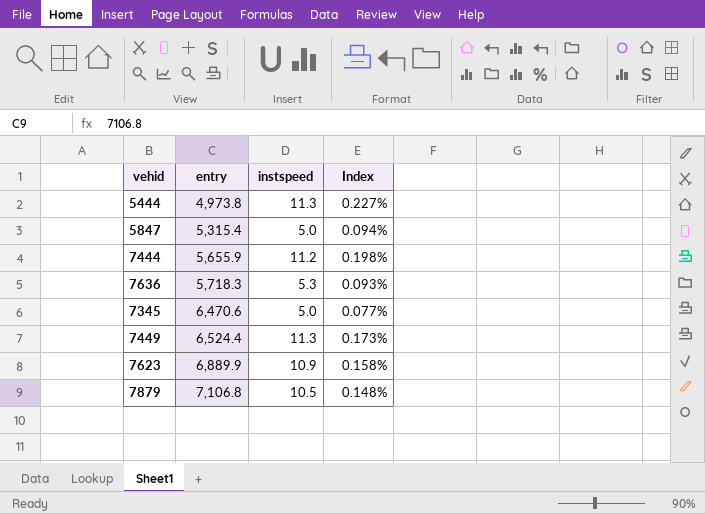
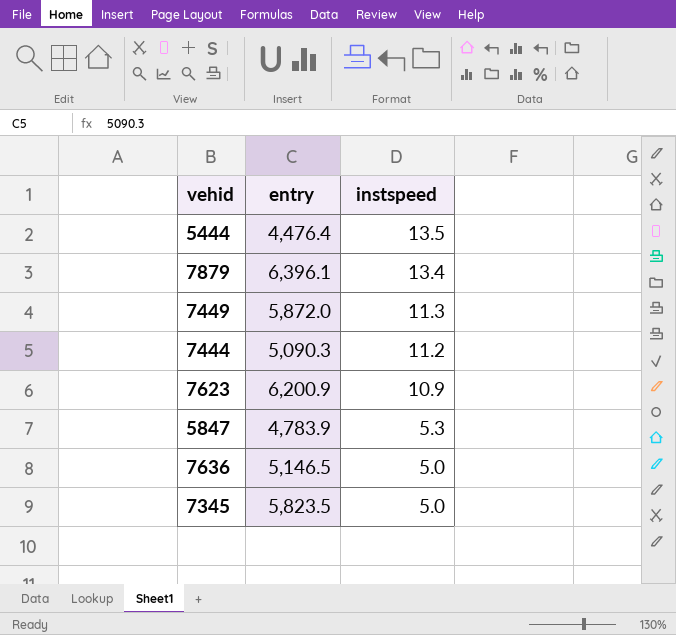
row order: entry ascending -> instspeed descending
column Index | formula: [instspeed] / [entry] -> none
5444 | entry: 4,973.8 -> 4,476.4
5444 | instspeed: 11.3 -> 13.5
7879 | entry: 7,106.8 -> 6,396.1
7879 | instspeed: 10.5 -> 13.4
7449 | entry: 6,524.4 -> 5,872.0
7444 | entry: 5,655.9 -> 5,090.3
7623 | entry: 6,889.9 -> 6,200.9
5847 | entry: 5,315.4 -> 4,783.9
5847 | instspeed: 5.0 -> 5.3
7636 | entry: 5,718.3 -> 5,146.5
7636 | instspeed: 5.3 -> 5.0
7345 | entry: 6,470.6 -> 5,823.5

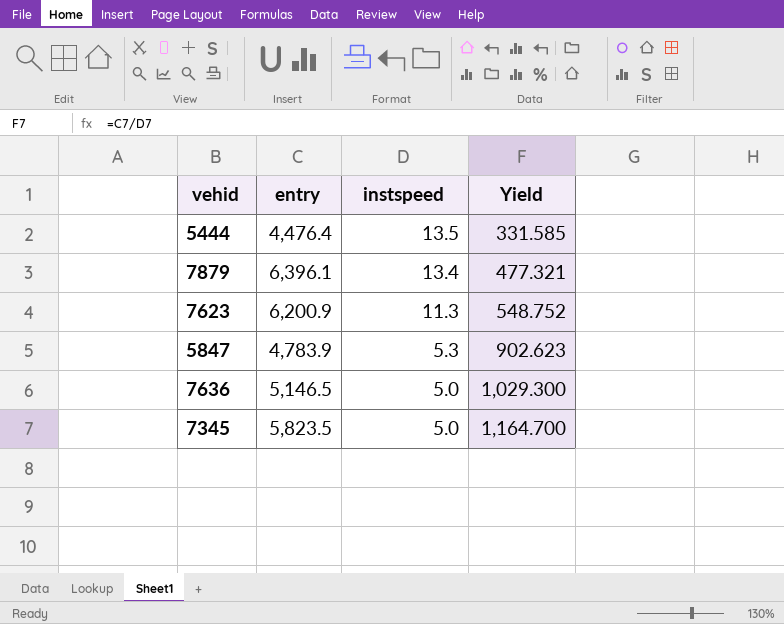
column Yield | formula: none -> [entry] / [instspeed]
row 7449: 5,872.0 | 11.3 -> none
row 7444: 5,090.3 | 11.2 -> none
7623 | instspeed: 10.9 -> 11.3

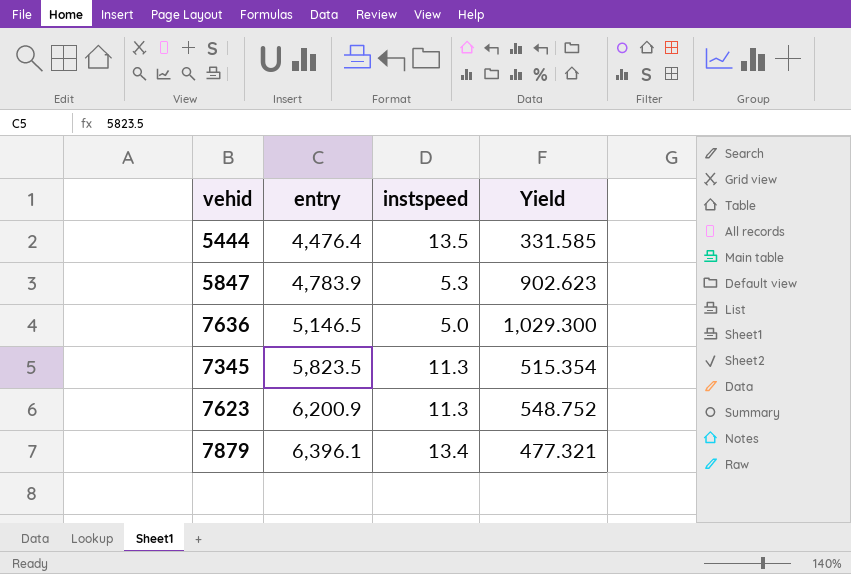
row order: instspeed descending -> entry ascending
7345 | instspeed: 5.0 -> 11.3
7345 | Yield: 1,164.700 -> 515.354

